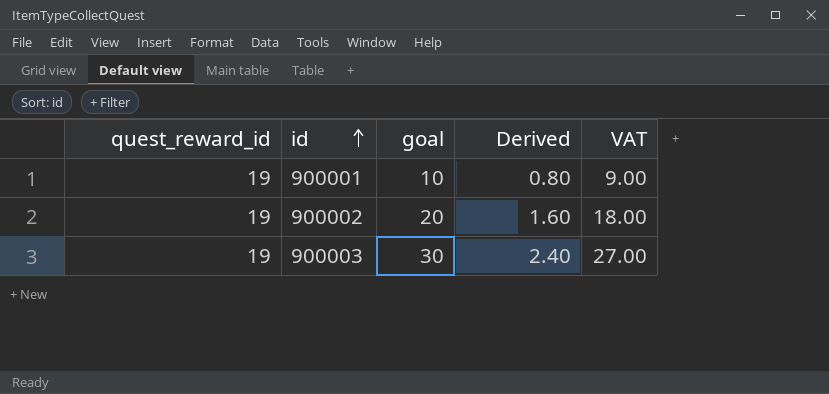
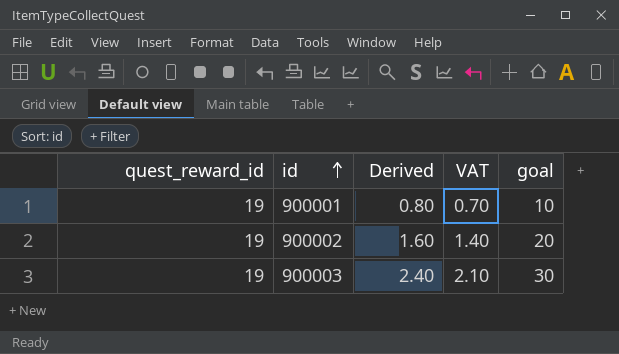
column VAT | formula: [goal] * 0.9 -> [goal] * 0.07
column goal | position: 3 -> 5

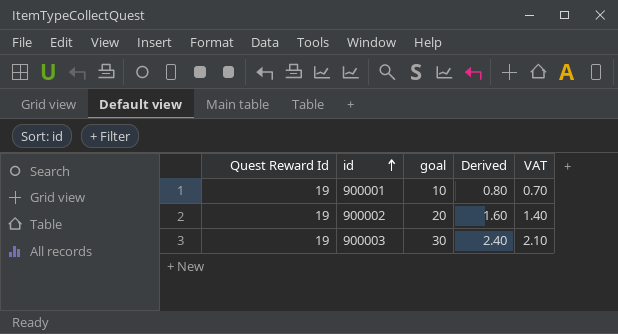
column name: quest_reward_id -> Quest Reward Id
column goal | position: 5 -> 3

